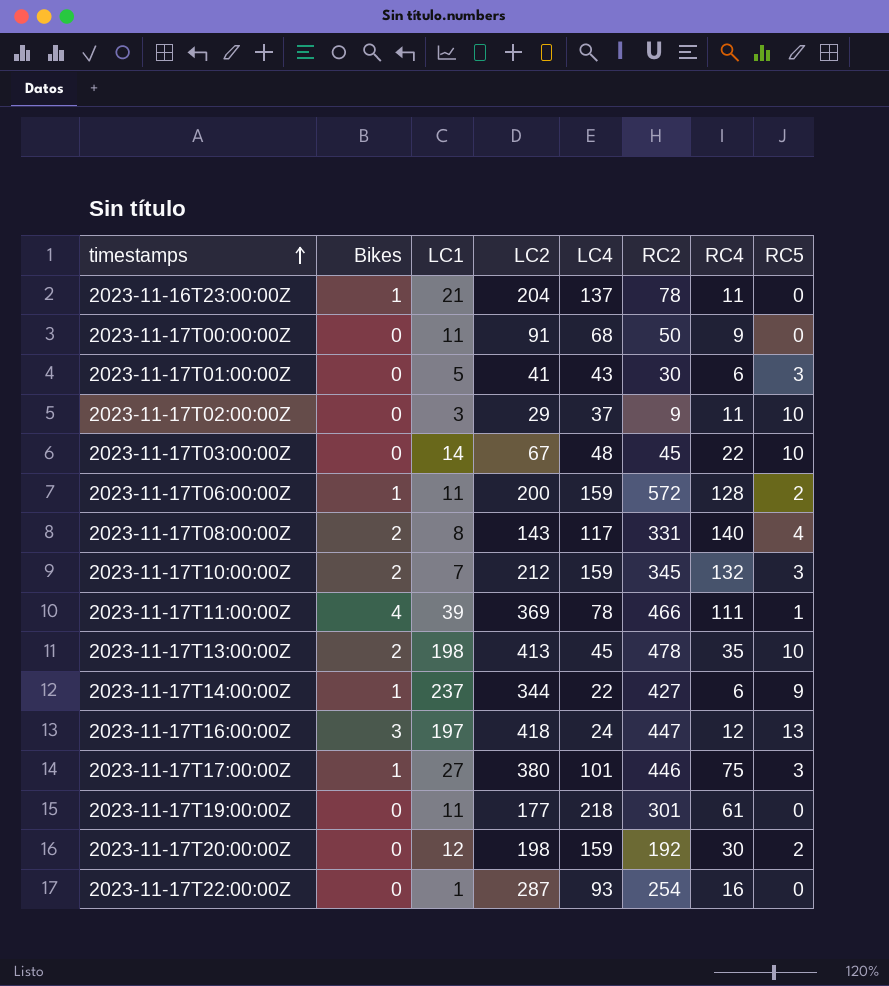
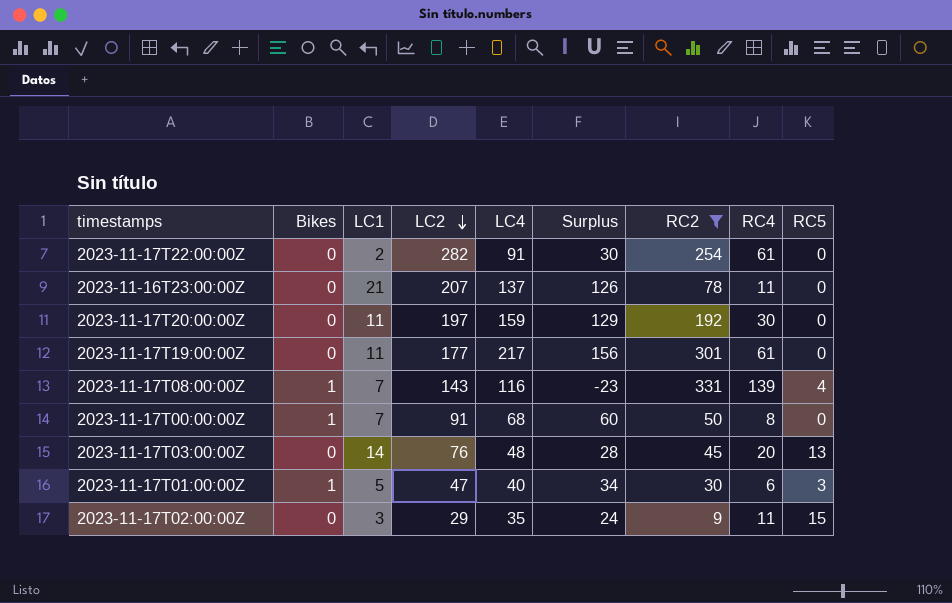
filter: none -> RC2 <= 331
row order: timestamps ascending -> LC2 descending
column Surplus | formula: none -> [LC4] - [RC4]
2023-11-17T22:00:00Z | LC1: 1 -> 2
2023-11-17T22:00:00Z | LC2: 287 -> 282
2023-11-17T22:00:00Z | LC4: 93 -> 91
2023-11-17T22:00:00Z | RC4: 16 -> 61
2023-11-16T23:00:00Z | Bikes: 1 -> 0
2023-11-16T23:00:00Z | LC2: 204 -> 207
2023-11-17T20:00:00Z | LC1: 12 -> 11
2023-11-17T20:00:00Z | LC2: 198 -> 197
2023-11-17T20:00:00Z | RC5: 2 -> 0
2023-11-17T19:00:00Z | LC4: 218 -> 217
2023-11-17T08:00:00Z | Bikes: 2 -> 1
2023-11-17T08:00:00Z | LC1: 8 -> 7
2023-11-17T08:00:00Z | LC4: 117 -> 116
2023-11-17T08:00:00Z | RC4: 140 -> 139
2023-11-17T00:00:00Z | Bikes: 0 -> 1
2023-11-17T00:00:00Z | LC1: 11 -> 7
2023-11-17T00:00:00Z | RC4: 9 -> 8
2023-11-17T03:00:00Z | LC2: 67 -> 76
2023-11-17T03:00:00Z | RC4: 22 -> 20
2023-11-17T03:00:00Z | RC5: 10 -> 13
2023-11-17T01:00:00Z | Bikes: 0 -> 1
2023-11-17T01:00:00Z | LC2: 41 -> 47
2023-11-17T01:00:00Z | LC4: 43 -> 40
2023-11-17T02:00:00Z | LC4: 37 -> 35
2023-11-17T02:00:00Z | RC5: 10 -> 15

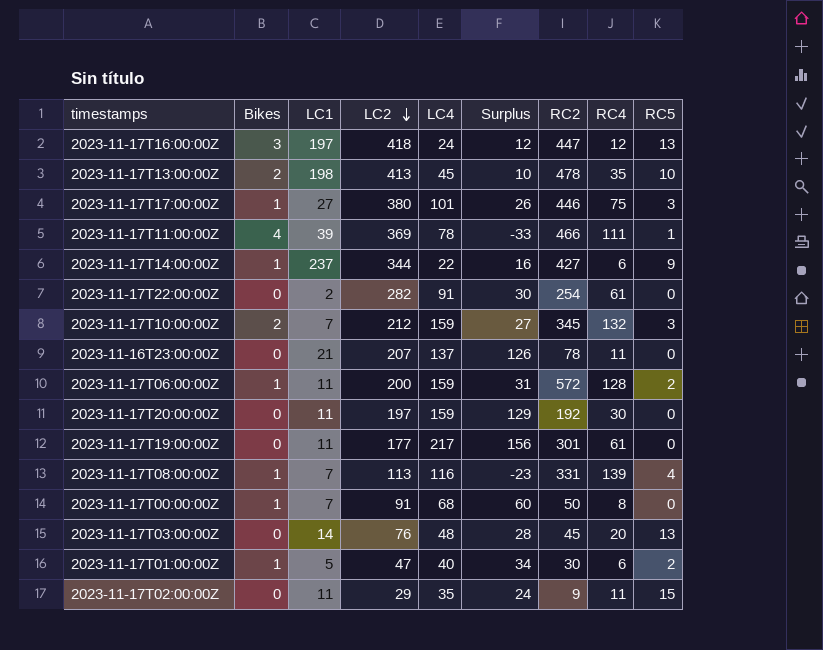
filter: RC2 <= 331 -> none
2023-11-17T08:00:00Z | LC2: 143 -> 113
2023-11-17T01:00:00Z | RC5: 3 -> 2
2023-11-17T02:00:00Z | LC1: 3 -> 11

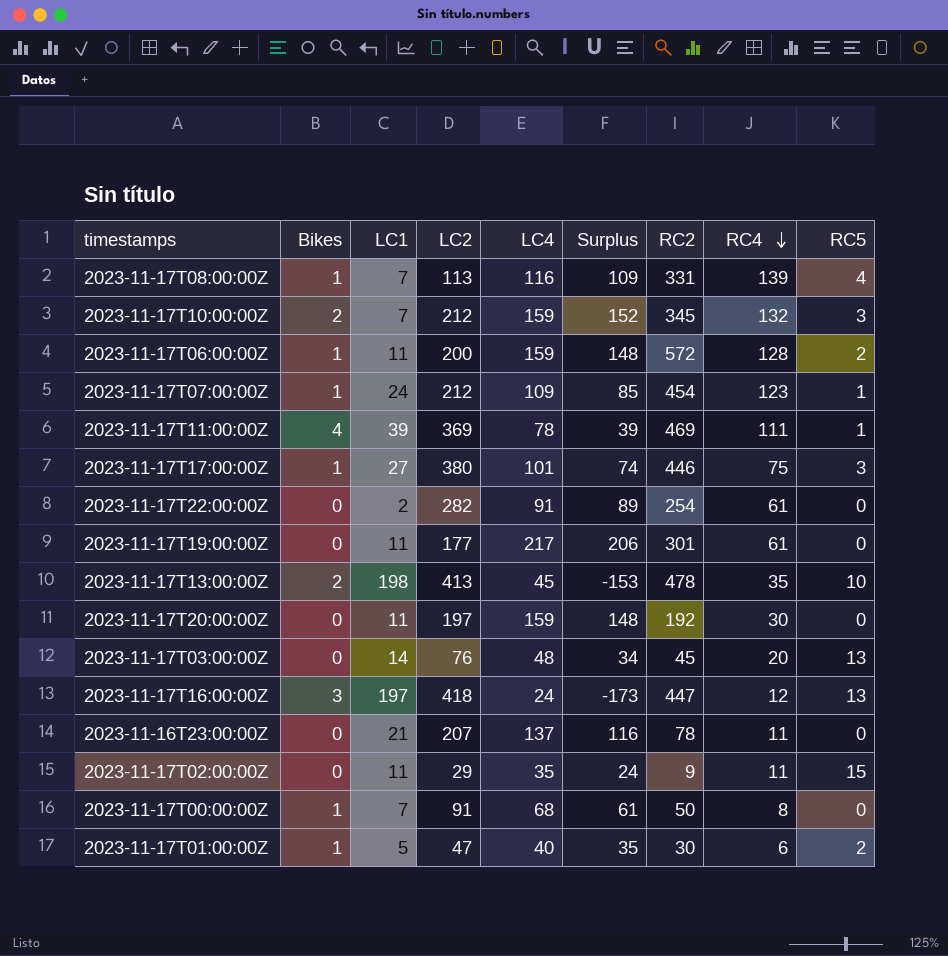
row order: LC2 descending -> RC4 descending
column Surplus | formula: [LC4] - [RC4] -> [LC4] - [LC1]
row 2023-11-17T14:00:00Z: 1 | 237 | 344 | 22 | 16 | 427 | 6 | 9 -> none
row 2023-11-17T07:00:00Z: none -> 1 | 24 | 212 | 109 | 85 | 454 | 123 | 1
2023-11-17T11:00:00Z | RC2: 466 -> 469

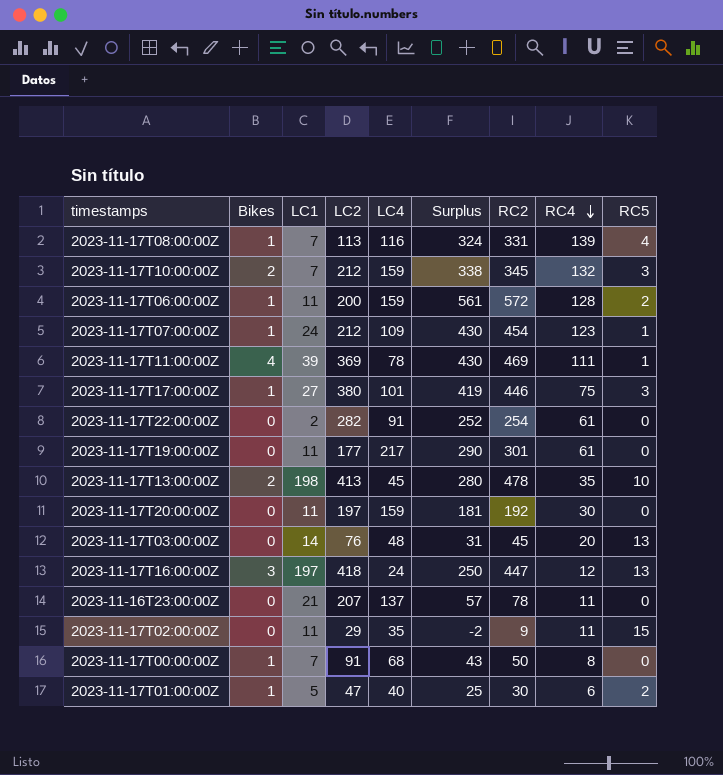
column Surplus | formula: [LC4] - [LC1] -> [RC2] - [LC1]

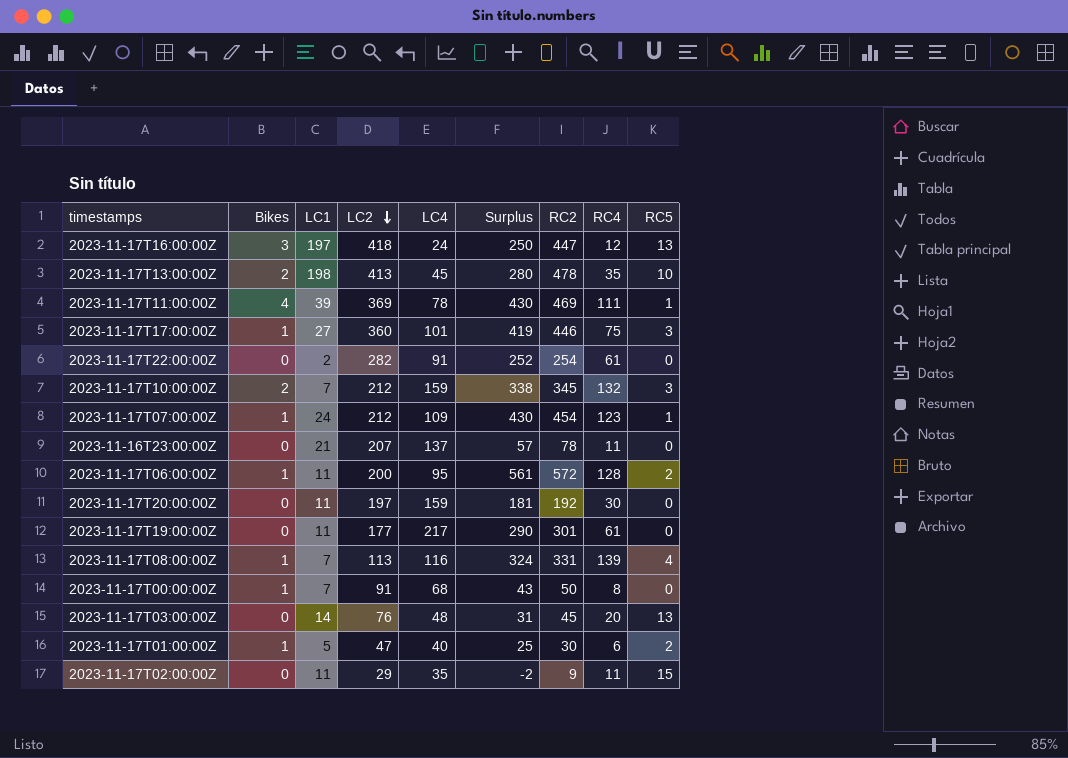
row order: RC4 descending -> LC2 descending
2023-11-17T17:00:00Z | LC2: 380 -> 360
2023-11-17T06:00:00Z | LC4: 159 -> 95

